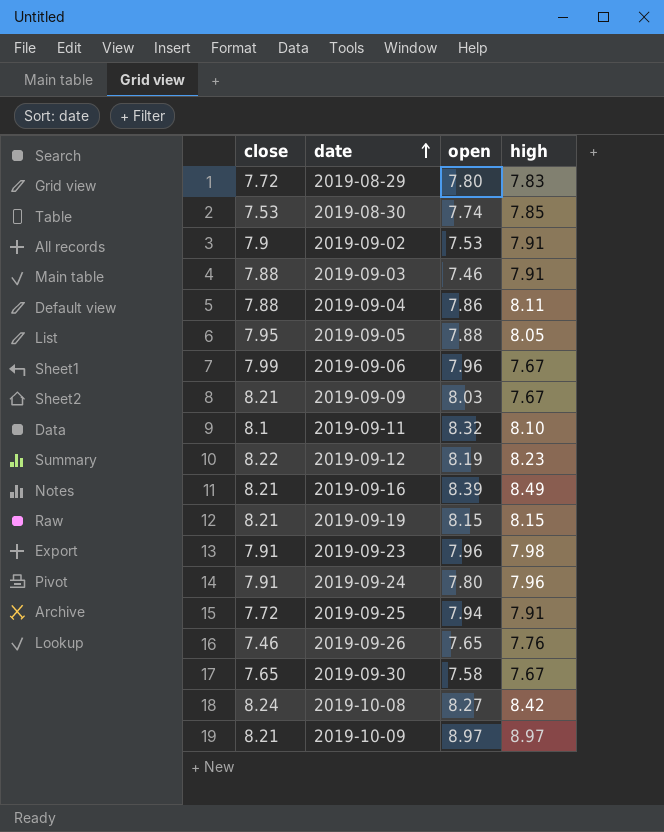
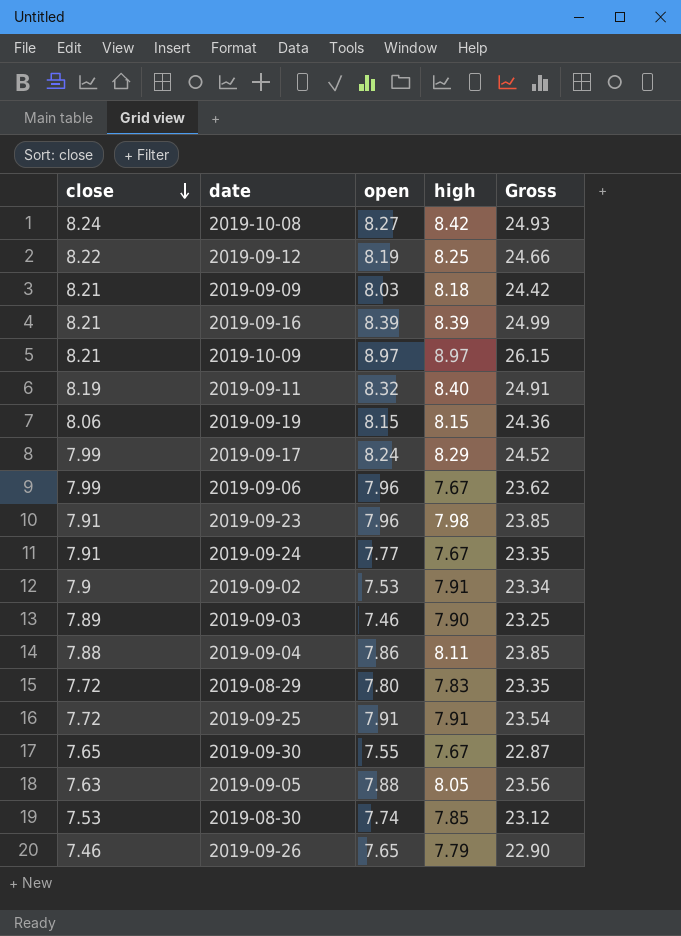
row order: date ascending -> close descending
column Gross | formula: none -> [close] + [open] + [high]
2019-09-12 | high: 8.23 -> 8.25
2019-09-09 | high: 7.67 -> 8.18
2019-09-16 | high: 8.49 -> 8.39
2019-09-11 | close: 8.1 -> 8.19
2019-09-11 | high: 8.10 -> 8.40
2019-09-19 | close: 8.21 -> 8.06
row 2019-09-17: none -> 7.99 | 8.24 | 8.29 | 24.52
2019-09-24 | open: 7.80 -> 7.77
2019-09-24 | high: 7.96 -> 7.67
2019-09-03 | close: 7.88 -> 7.89
2019-09-03 | high: 7.91 -> 7.90
2019-09-25 | open: 7.94 -> 7.91
2019-09-30 | open: 7.58 -> 7.55
2019-09-05 | close: 7.95 -> 7.63
2019-09-26 | high: 7.76 -> 7.79

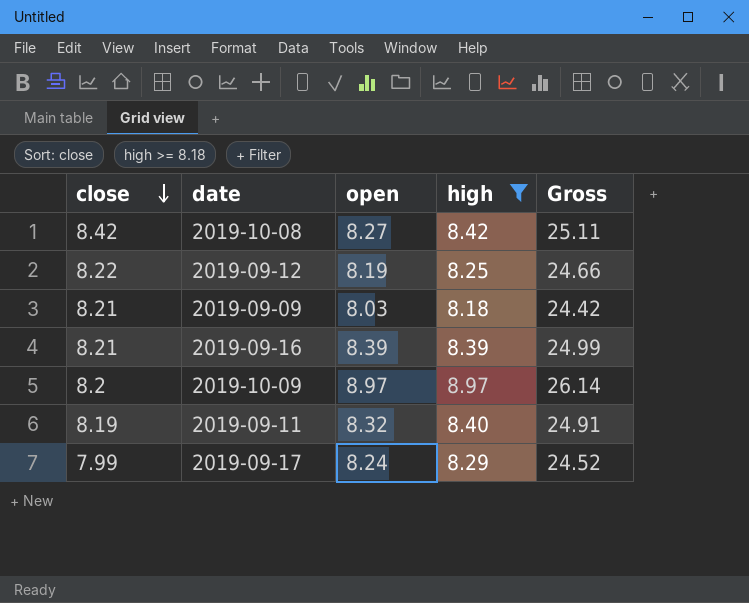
filter: none -> high >= 8.18
2019-10-08 | close: 8.24 -> 8.42
2019-10-08 | Gross: 24.93 -> 25.11
2019-10-09 | close: 8.21 -> 8.2
2019-10-09 | Gross: 26.15 -> 26.14

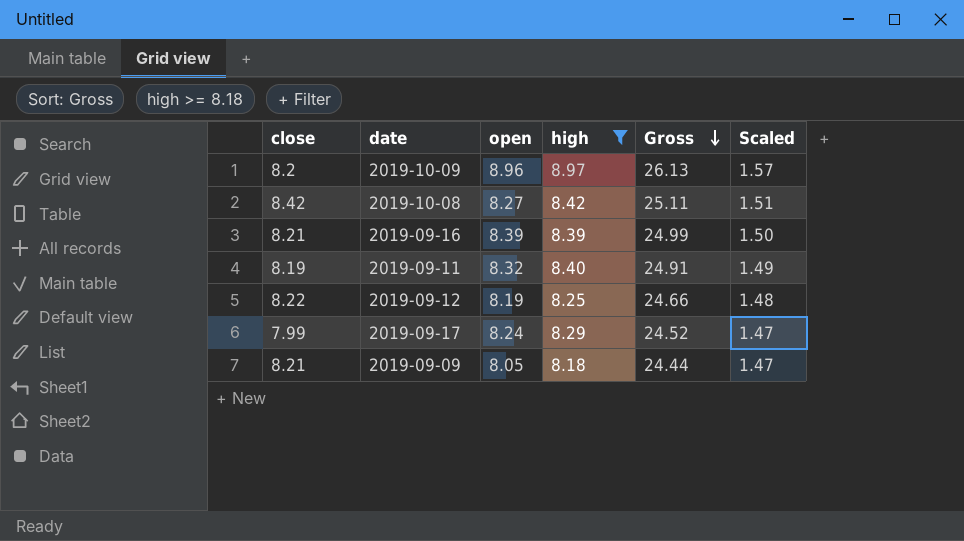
row order: close descending -> Gross descending
column Scaled | formula: none -> [Gross] * 0.06
2019-10-09 | open: 8.97 -> 8.96
2019-10-09 | Gross: 26.14 -> 26.13
2019-09-09 | open: 8.03 -> 8.05
2019-09-09 | Gross: 24.42 -> 24.44

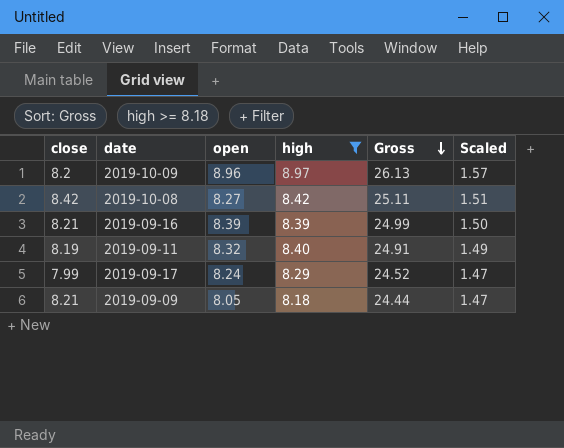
row 2019-09-12: 8.22 | 8.19 | 8.25 | 24.66 | 1.48 -> none

